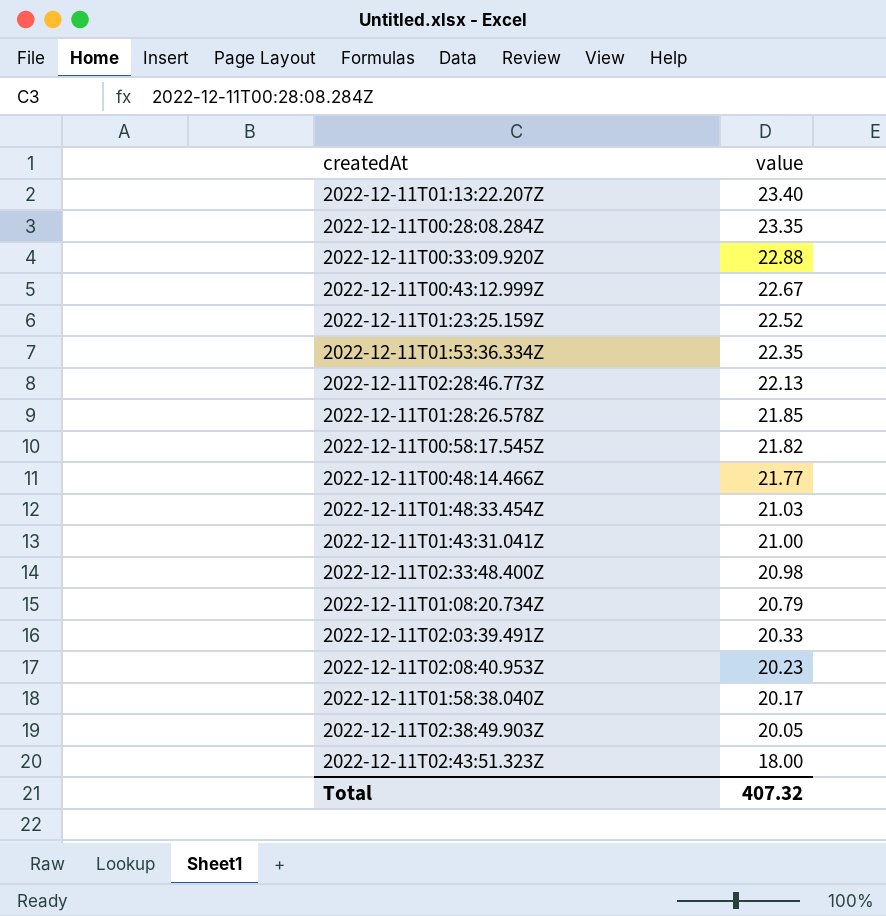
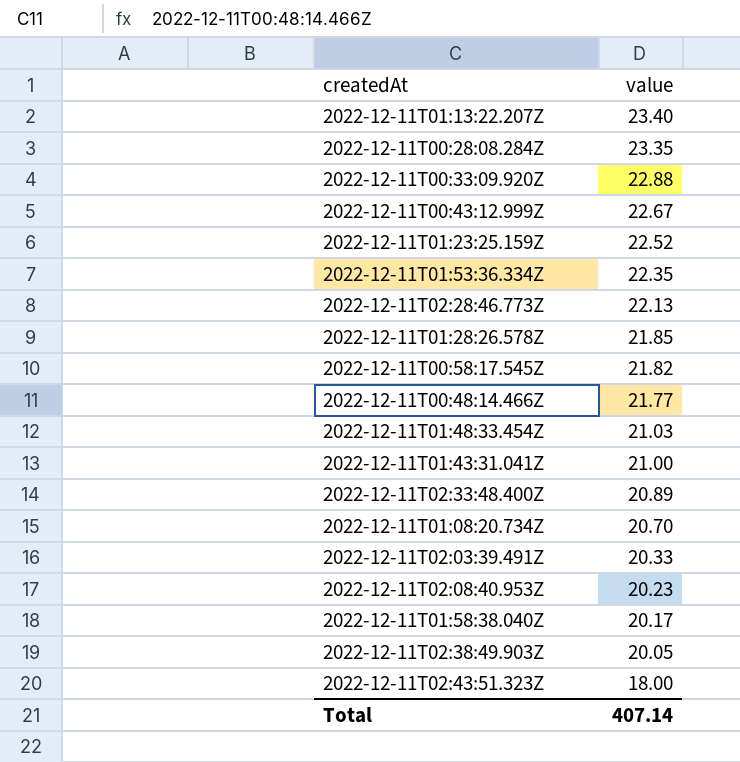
2022-12-11T02:33:48.400Z | value: 20.98 -> 20.89
2022-12-11T01:08:20.734Z | value: 20.79 -> 20.70
Total | value: 407.32 -> 407.14

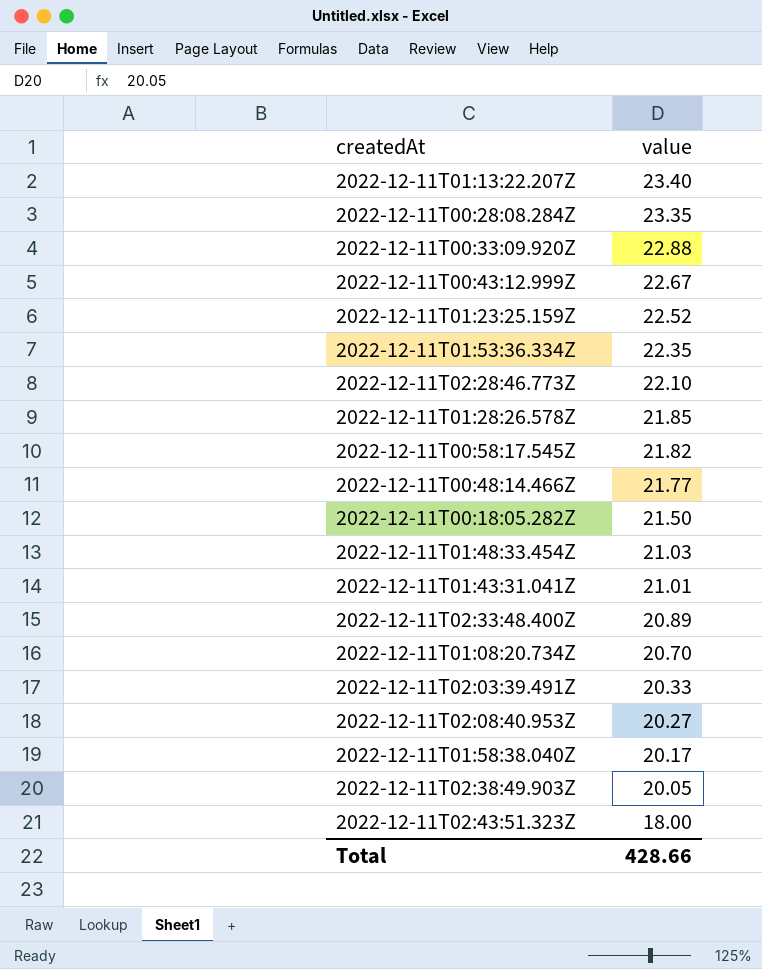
2022-12-11T02:28:46.773Z | value: 22.13 -> 22.10
row 2022-12-11T00:18:05.282Z: none -> 21.50
2022-12-11T01:43:31.041Z | value: 21.00 -> 21.01
2022-12-11T02:08:40.953Z | value: 20.23 -> 20.27
Total | value: 407.14 -> 428.66

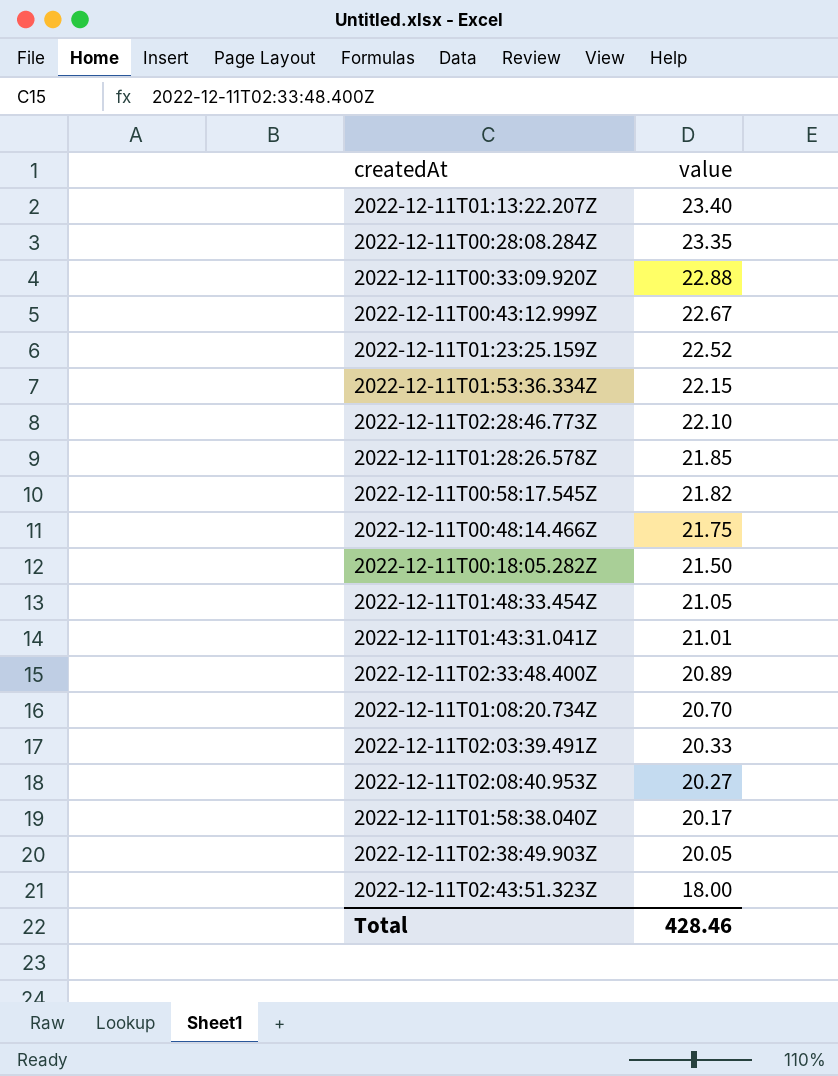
2022-12-11T01:53:36.334Z | value: 22.35 -> 22.15
2022-12-11T00:48:14.466Z | value: 21.77 -> 21.75
2022-12-11T01:48:33.454Z | value: 21.03 -> 21.05
Total | value: 428.66 -> 428.46

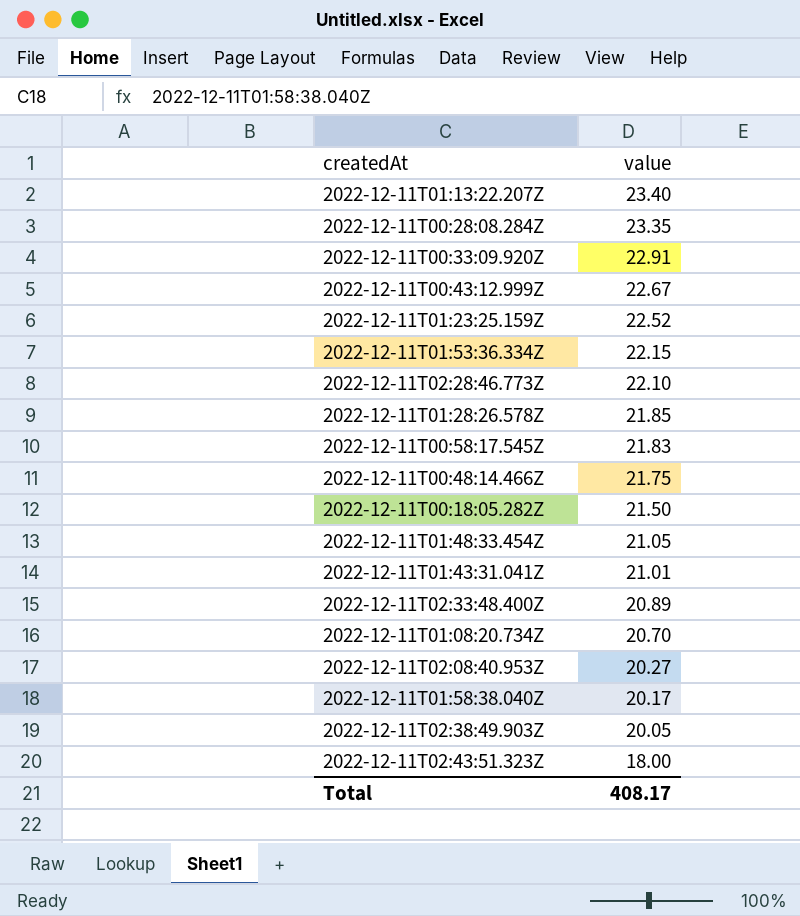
row 2022-12-11T02:03:39.491Z: 20.33 -> none
2022-12-11T00:33:09.920Z | value: 22.88 -> 22.91
2022-12-11T00:58:17.545Z | value: 21.82 -> 21.83
Total | value: 428.46 -> 408.17

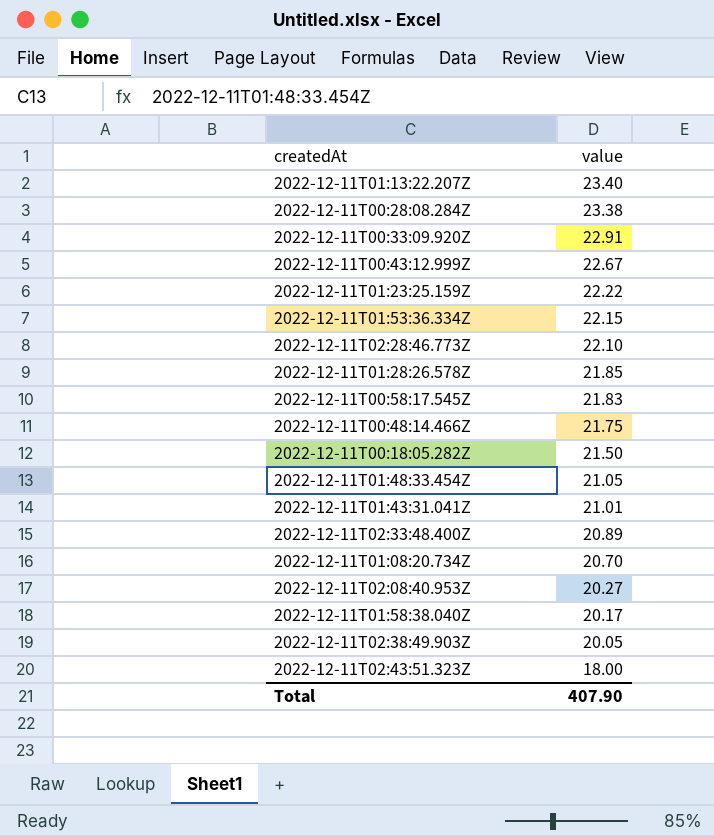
2022-12-11T00:28:08.284Z | value: 23.35 -> 23.38
2022-12-11T01:23:25.159Z | value: 22.52 -> 22.22
Total | value: 408.17 -> 407.90

